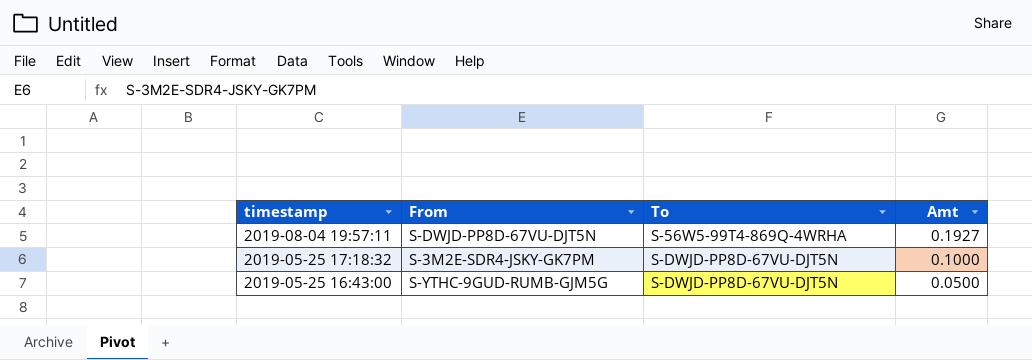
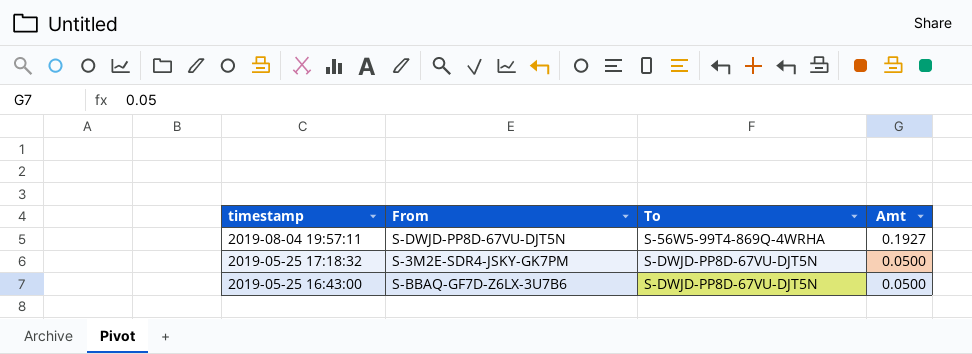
2019-05-25 17:18:32 | Amt: 0.1000 -> 0.0500
2019-05-25 16:43:00 | From: S-YTHC-9GUD-RUMB-GJM5G -> S-BBAQ-GF7D-Z6LX-3U7B6

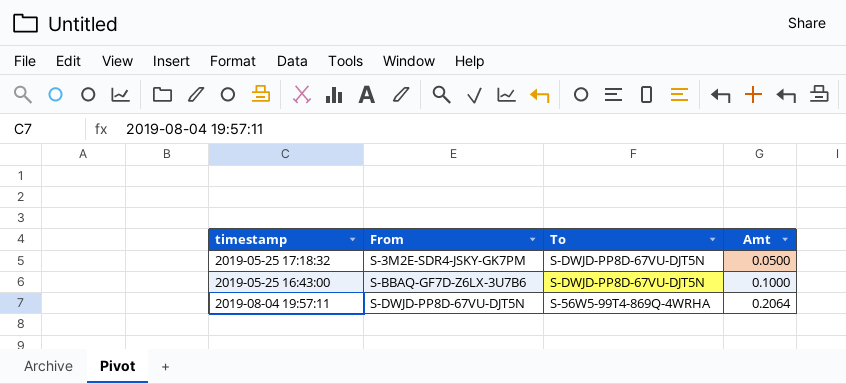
row order: timestamp descending -> From ascending
2019-05-25 16:43:00 | Amt: 0.0500 -> 0.1000
2019-08-04 19:57:11 | Amt: 0.1927 -> 0.2064

